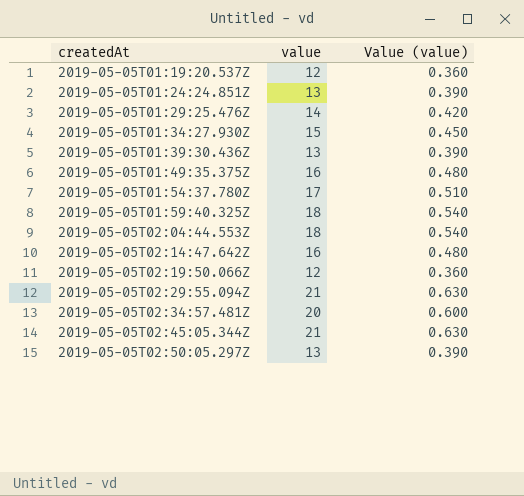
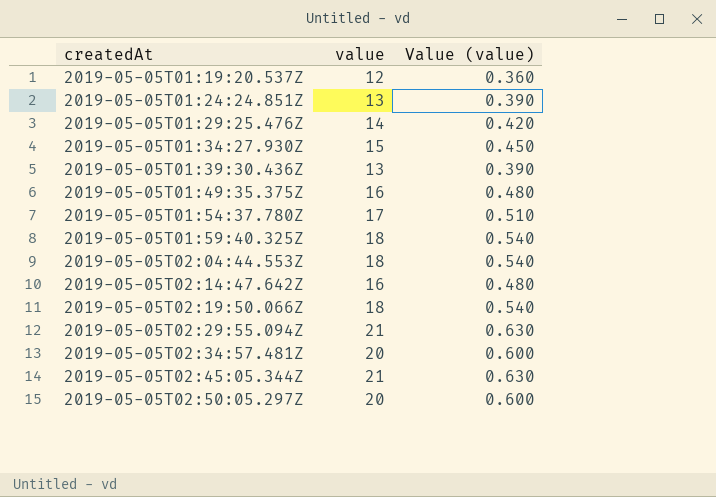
2019-05-05T02:19:50.066Z | value: 12 -> 18
2019-05-05T02:19:50.066Z | Value (value): 0.360 -> 0.540
2019-05-05T02:50:05.297Z | value: 13 -> 20
2019-05-05T02:50:05.297Z | Value (value): 0.390 -> 0.600

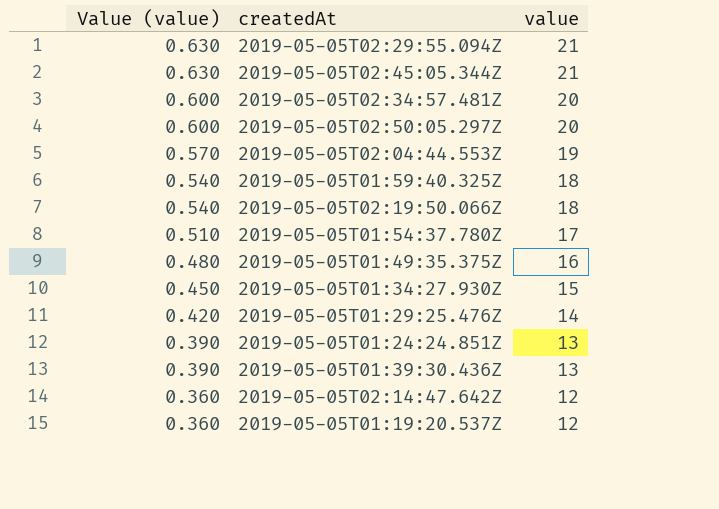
row order: createdAt ascending -> Value (value) descending
column Value (value) | position: 3 -> 1
2019-05-05T02:04:44.553Z | Value (value): 0.540 -> 0.570
2019-05-05T02:04:44.553Z | value: 18 -> 19
2019-05-05T02:14:47.642Z | Value (value): 0.480 -> 0.360
2019-05-05T02:14:47.642Z | value: 16 -> 12

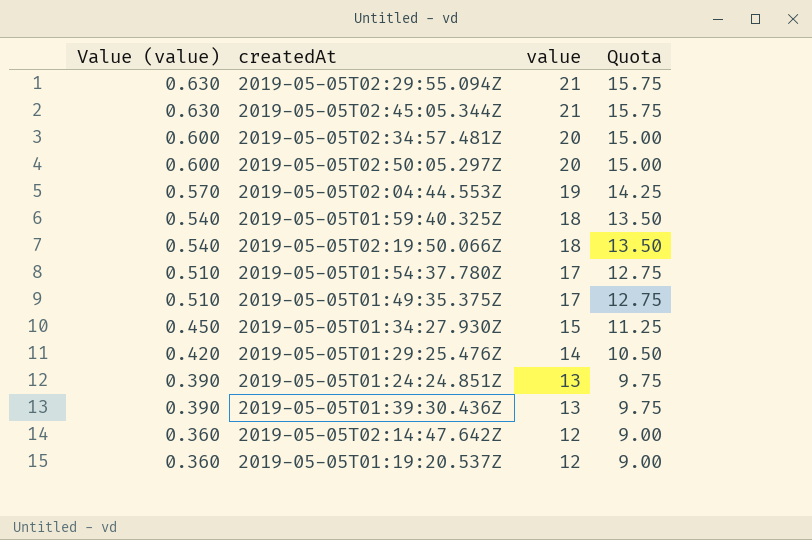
column Quota | formula: none -> [value] * 0.75
2019-05-05T01:49:35.375Z | Value (value): 0.480 -> 0.510
2019-05-05T01:49:35.375Z | value: 16 -> 17

